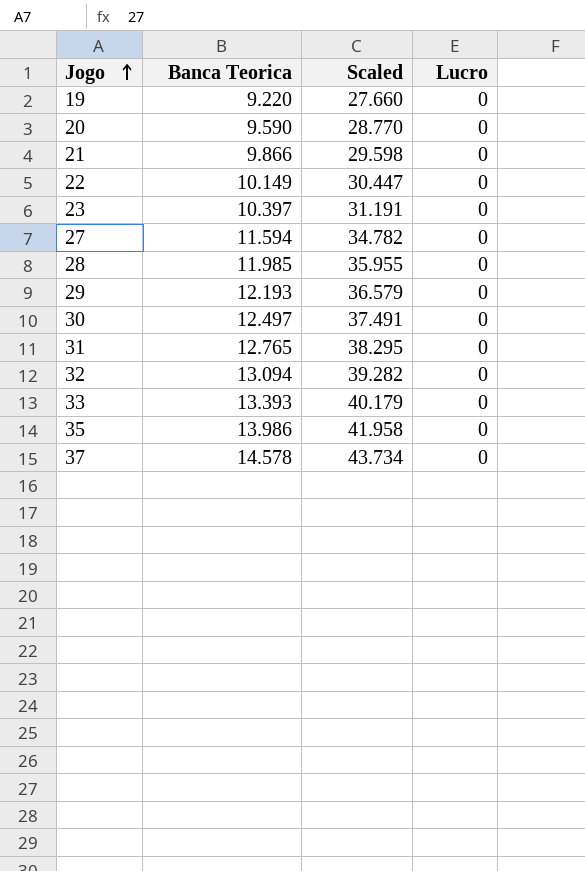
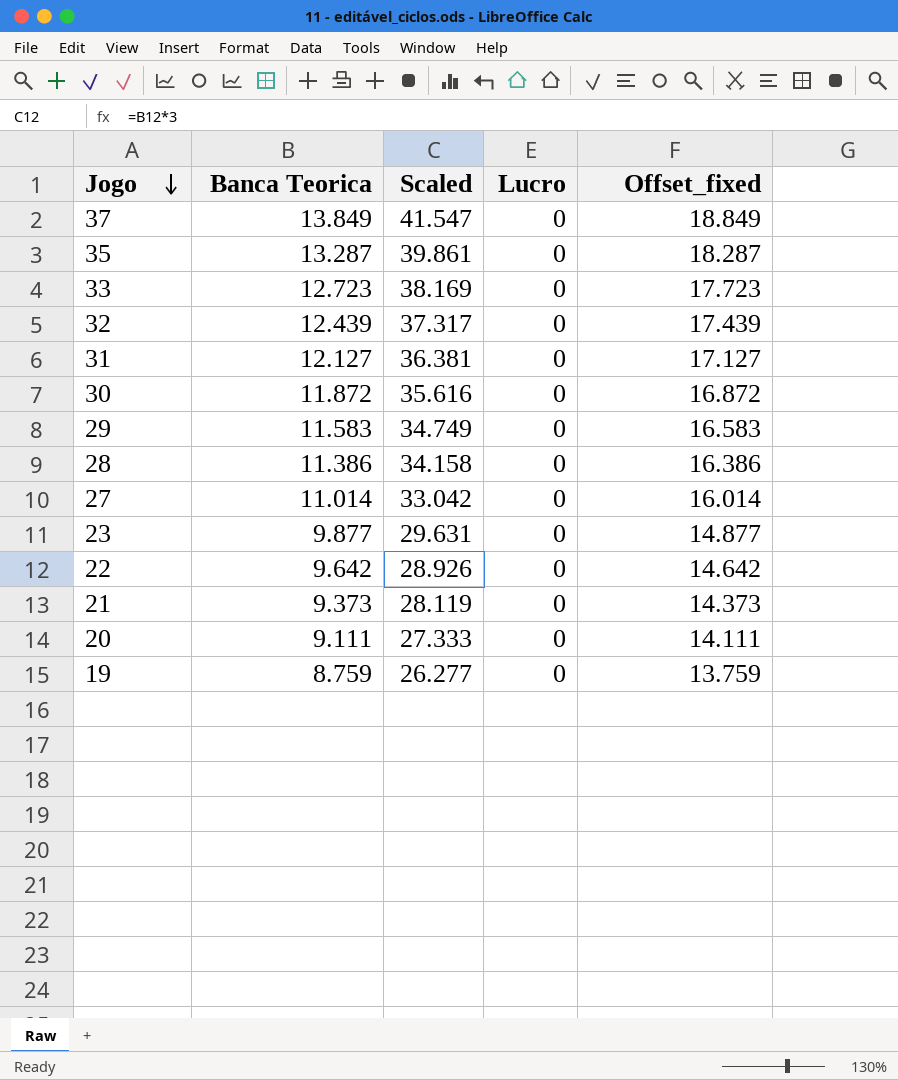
row order: Jogo ascending -> Jogo descending
column Offset_fixed | formula: none -> [Banca Teorica] + 5
37 | Banca Teorica: 14.578 -> 13.849
37 | Scaled: 43.734 -> 41.547
35 | Banca Teorica: 13.986 -> 13.287
35 | Scaled: 41.958 -> 39.861
33 | Banca Teorica: 13.393 -> 12.723
33 | Scaled: 40.179 -> 38.169
32 | Banca Teorica: 13.094 -> 12.439
32 | Scaled: 39.282 -> 37.317
31 | Banca Teorica: 12.765 -> 12.127
31 | Scaled: 38.295 -> 36.381
30 | Banca Teorica: 12.497 -> 11.872
30 | Scaled: 37.491 -> 35.616
29 | Banca Teorica: 12.193 -> 11.583
29 | Scaled: 36.579 -> 34.749
28 | Banca Teorica: 11.985 -> 11.386
28 | Scaled: 35.955 -> 34.158
27 | Banca Teorica: 11.594 -> 11.014
27 | Scaled: 34.782 -> 33.042
23 | Banca Teorica: 10.397 -> 9.877
23 | Scaled: 31.191 -> 29.631
22 | Banca Teorica: 10.149 -> 9.642
22 | Scaled: 30.447 -> 28.926
21 | Banca Teorica: 9.866 -> 9.373
21 | Scaled: 29.598 -> 28.119
20 | Banca Teorica: 9.590 -> 9.111
20 | Scaled: 28.770 -> 27.333
19 | Banca Teorica: 9.220 -> 8.759
19 | Scaled: 27.660 -> 26.277

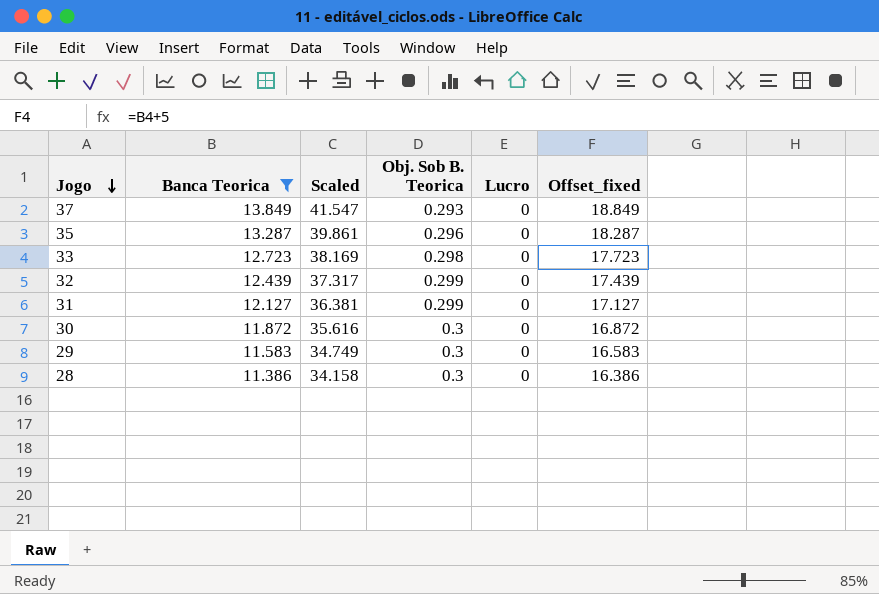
filter: none -> Banca Teorica >= 11.386
column Obj. Sob B. Teorica | position: none -> 4

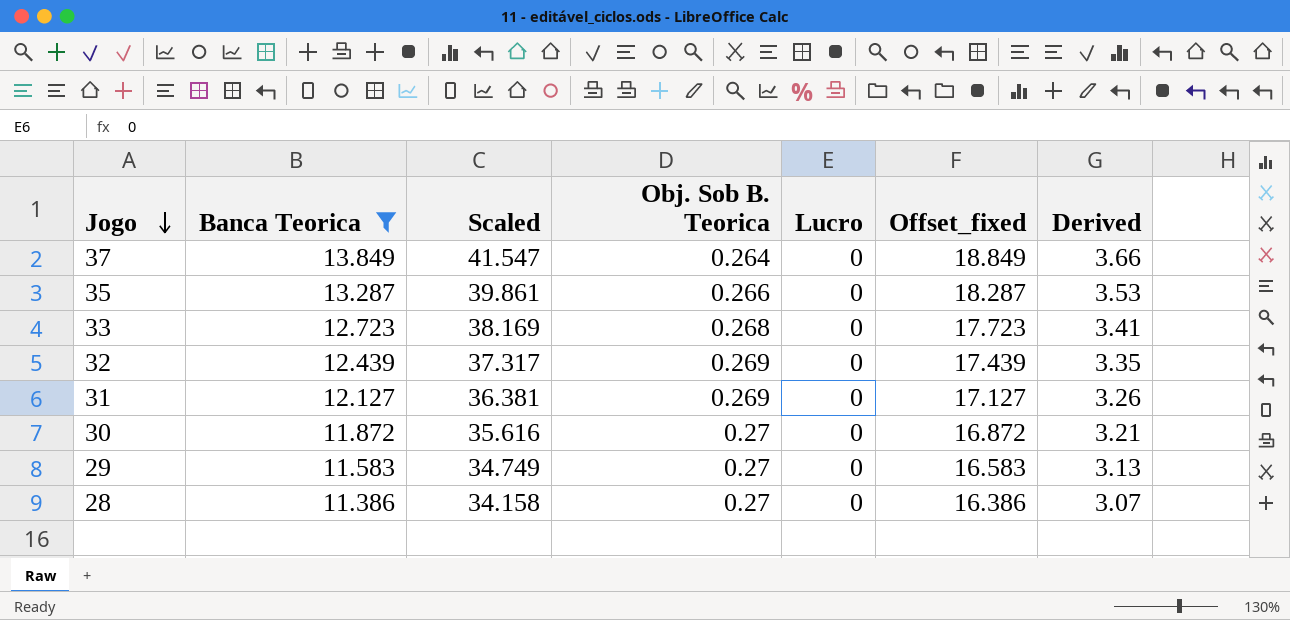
column Derived | formula: none -> [Banca Teorica] * [Obj. Sob B. Teorica]
37 | Obj. Sob B. Teorica: 0.293 -> 0.264
35 | Obj. Sob B. Teorica: 0.296 -> 0.266
33 | Obj. Sob B. Teorica: 0.298 -> 0.268
32 | Obj. Sob B. Teorica: 0.299 -> 0.269
31 | Obj. Sob B. Teorica: 0.299 -> 0.269
30 | Obj. Sob B. Teorica: 0.3 -> 0.27
29 | Obj. Sob B. Teorica: 0.3 -> 0.27
28 | Obj. Sob B. Teorica: 0.3 -> 0.27

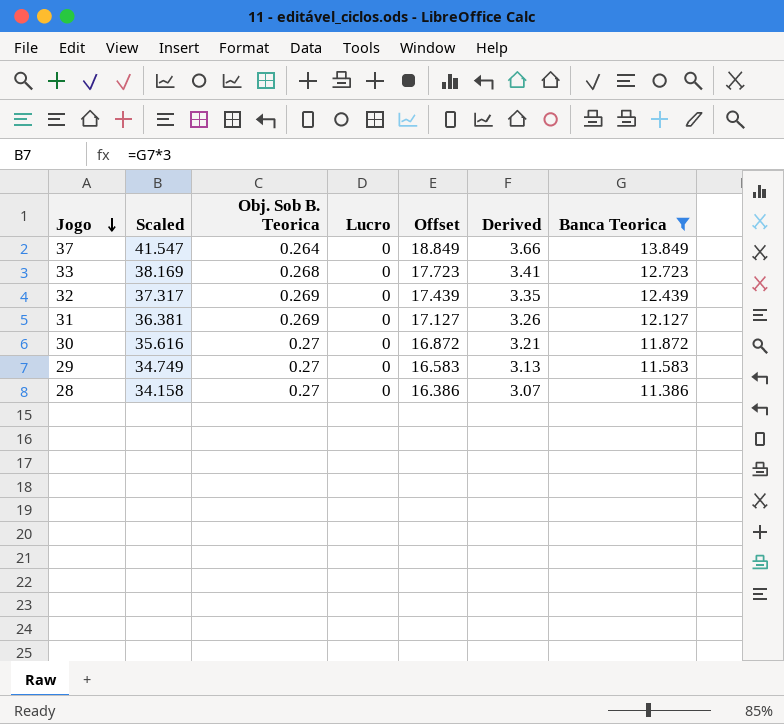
column name: Offset_fixed -> Offset
column Banca Teorica | position: 2 -> 7
row 35: 13.287 | 39.861 | 0.266 | 0 | 18.287 | 3.53 -> none

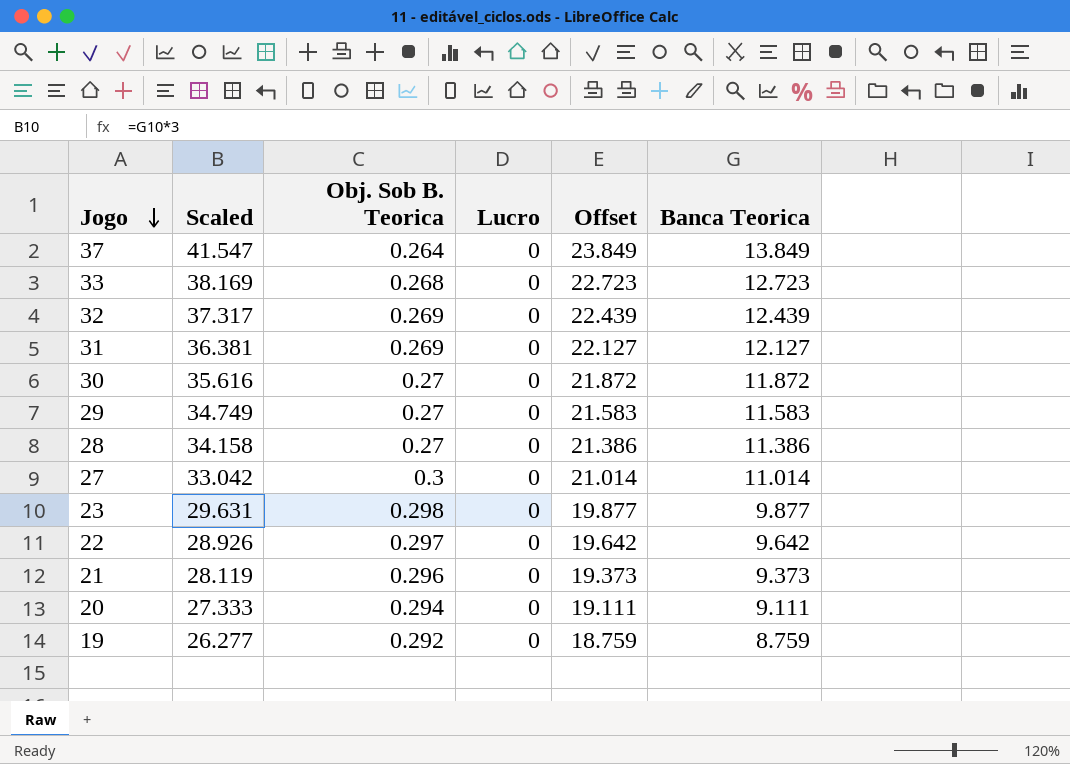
filter: Banca Teorica >= 11.386 -> none
column Derived | formula: [Obj. Sob B. Teorica] * [Banca Teorica] -> none
column Offset | formula: [Banca Teorica] + 5 -> [Banca Teorica] + 10

